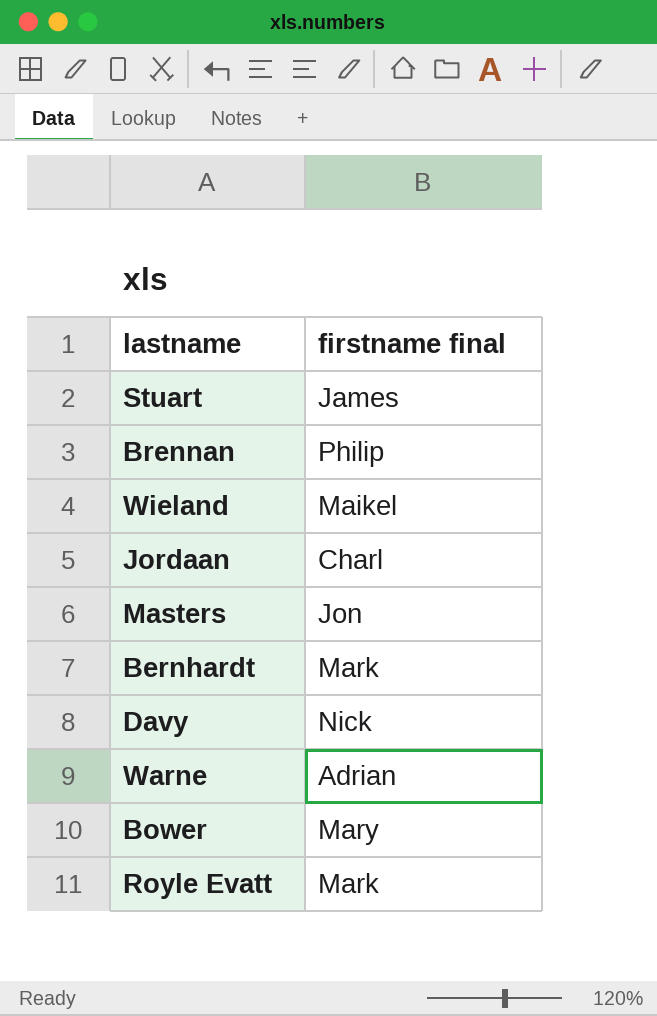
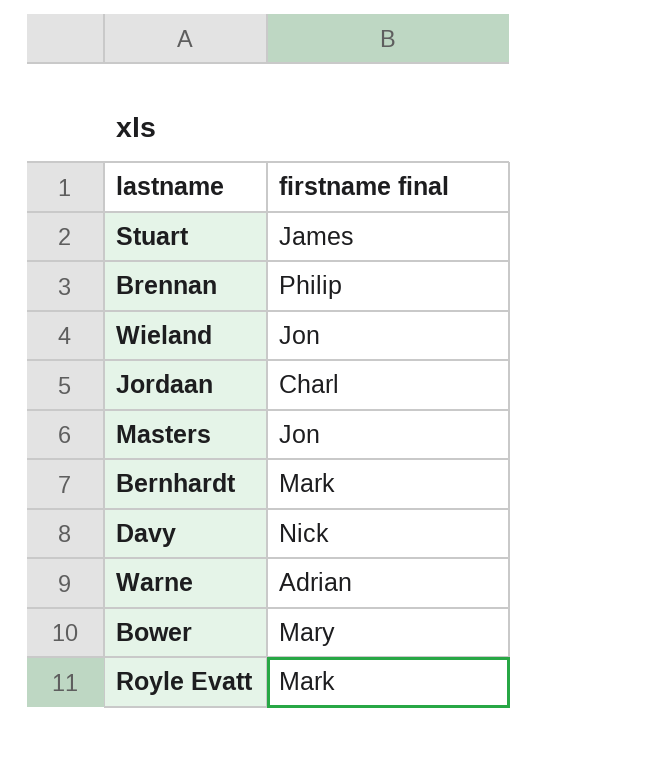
Wieland | firstname final: Maikel -> Jon

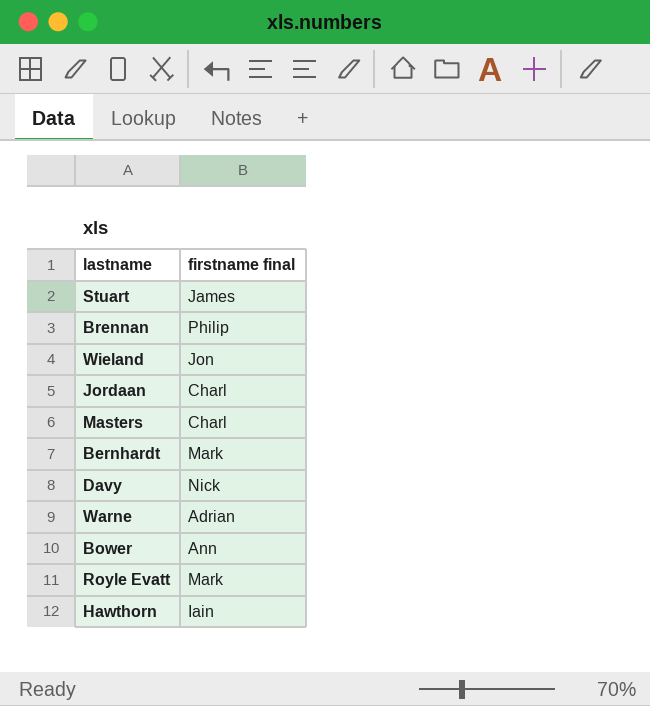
Masters | firstname final: Jon -> Charl
Bower | firstname final: Mary -> Ann
row Hawthorn: none -> Iain

